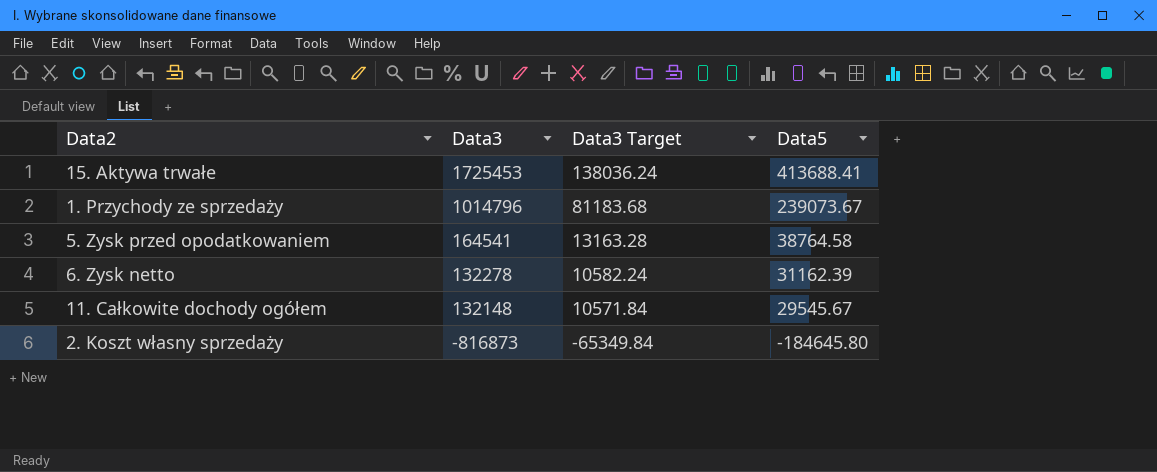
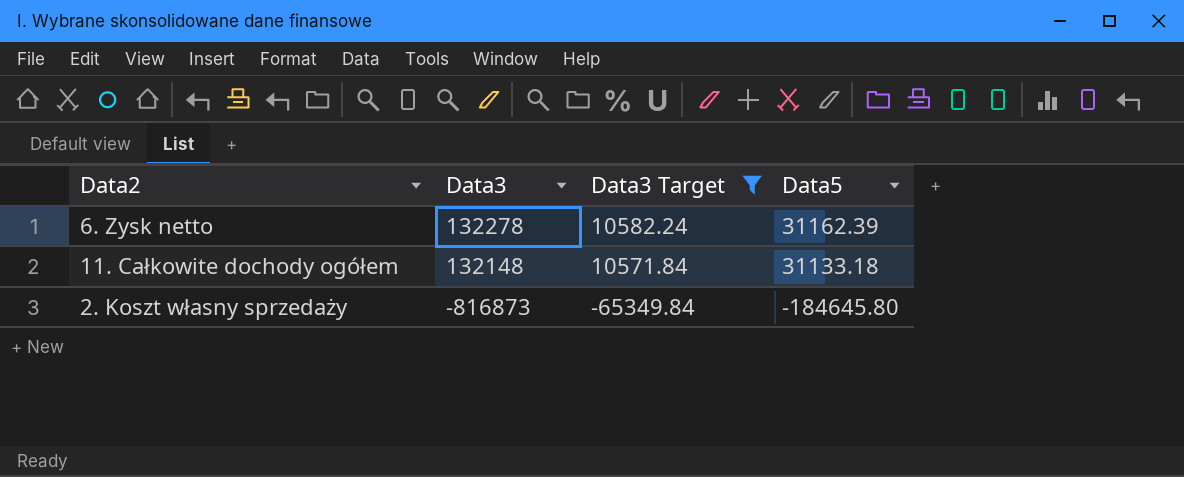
filter: none -> Data3 Target <= 10582.24
11. Całkowite dochody ogółem | Data5: 29545.67 -> 31133.18

